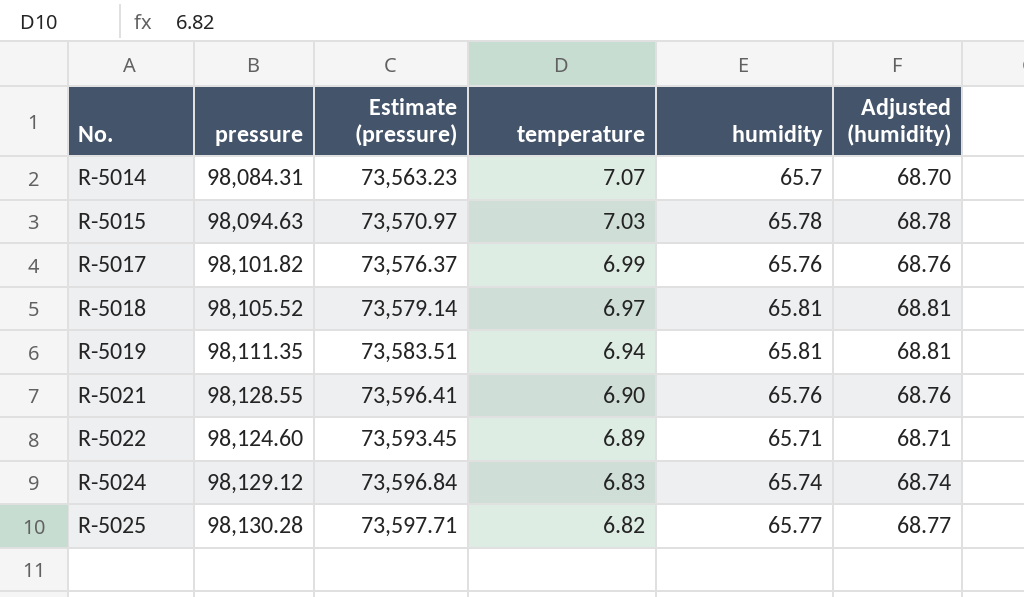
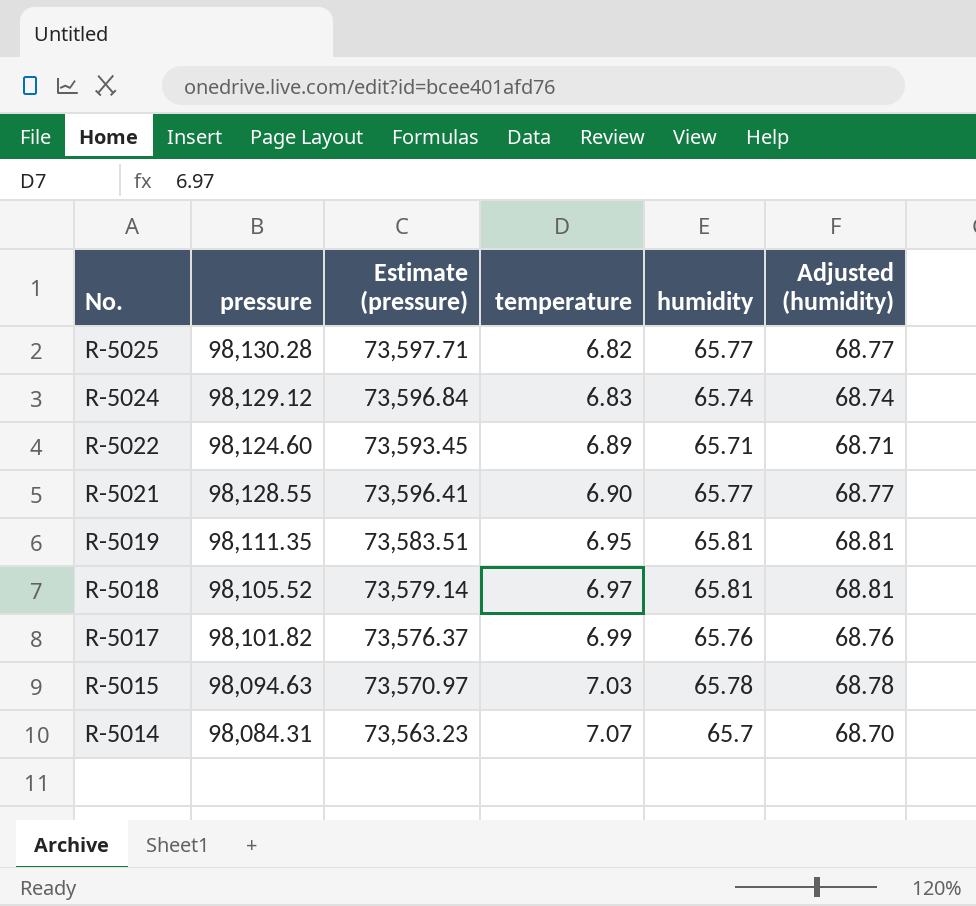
row order: No. ascending -> No. descending
R-5021 | humidity: 65.76 -> 65.77
R-5021 | Adjusted (humidity): 68.76 -> 68.77
R-5019 | temperature: 6.94 -> 6.95

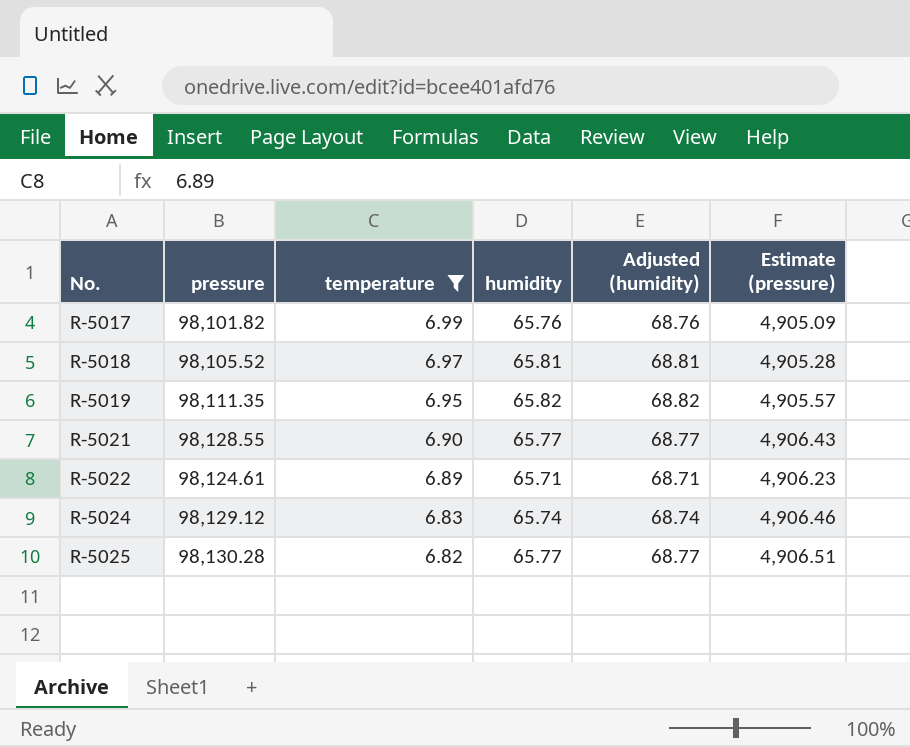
filter: none -> temperature <= 6.99
row order: No. descending -> No. ascending
column Estimate (pressure) | formula: [pressure] * 0.75 -> [pressure] * 0.05
column Estimate (pressure) | position: 3 -> 6
R-5019 | humidity: 65.81 -> 65.82
R-5019 | Adjusted (humidity): 68.81 -> 68.82
R-5022 | pressure: 98,124.60 -> 98,124.61

